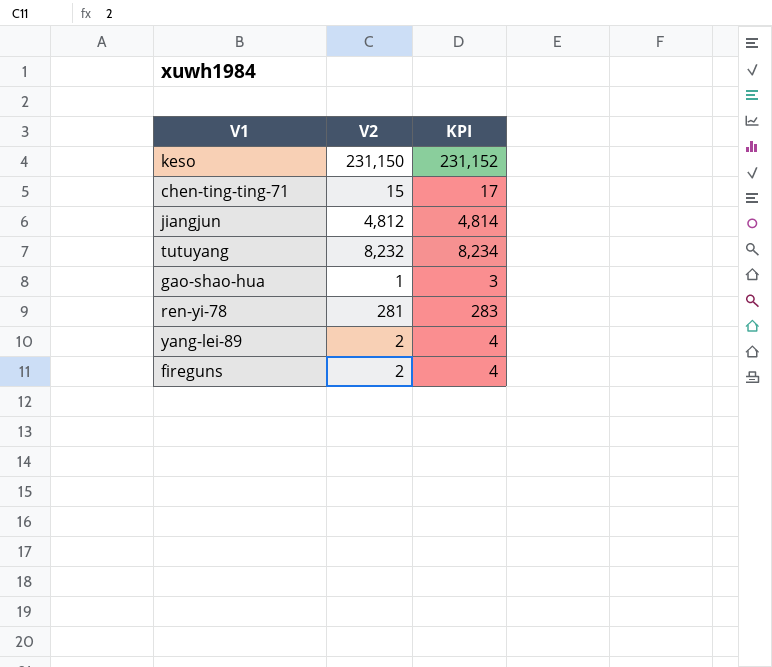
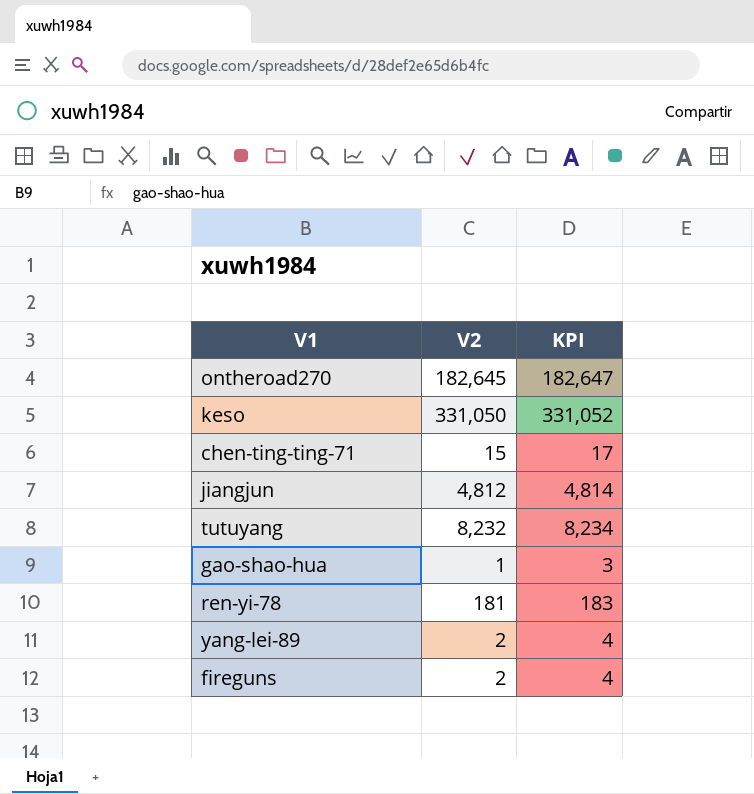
row ontheroad270: none -> 182,645 | 182,647
keso | V2: 231,150 -> 331,050
keso | KPI: 231,152 -> 331,052
ren-yi-78 | V2: 281 -> 181
ren-yi-78 | KPI: 283 -> 183

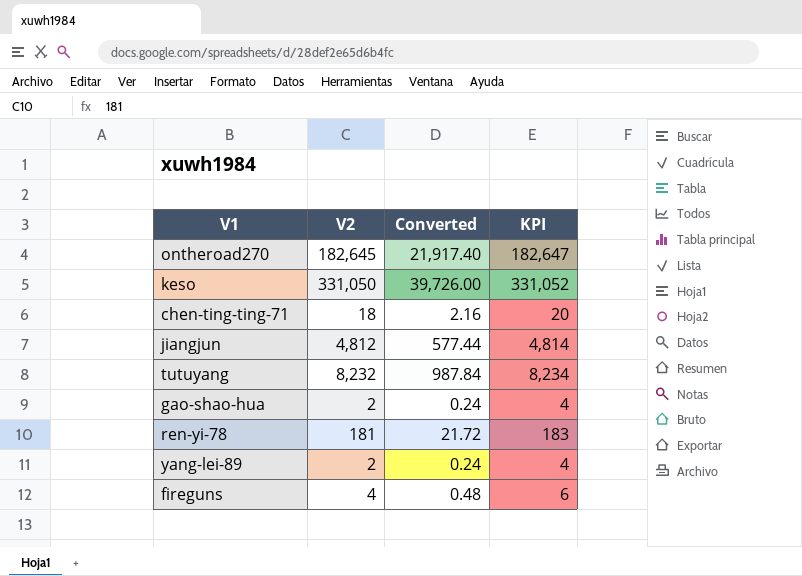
column Converted | formula: none -> [V2] * 0.12
chen-ting-ting-71 | V2: 15 -> 18
chen-ting-ting-71 | KPI: 17 -> 20
gao-shao-hua | V2: 1 -> 2
gao-shao-hua | KPI: 3 -> 4
fireguns | V2: 2 -> 4
fireguns | KPI: 4 -> 6

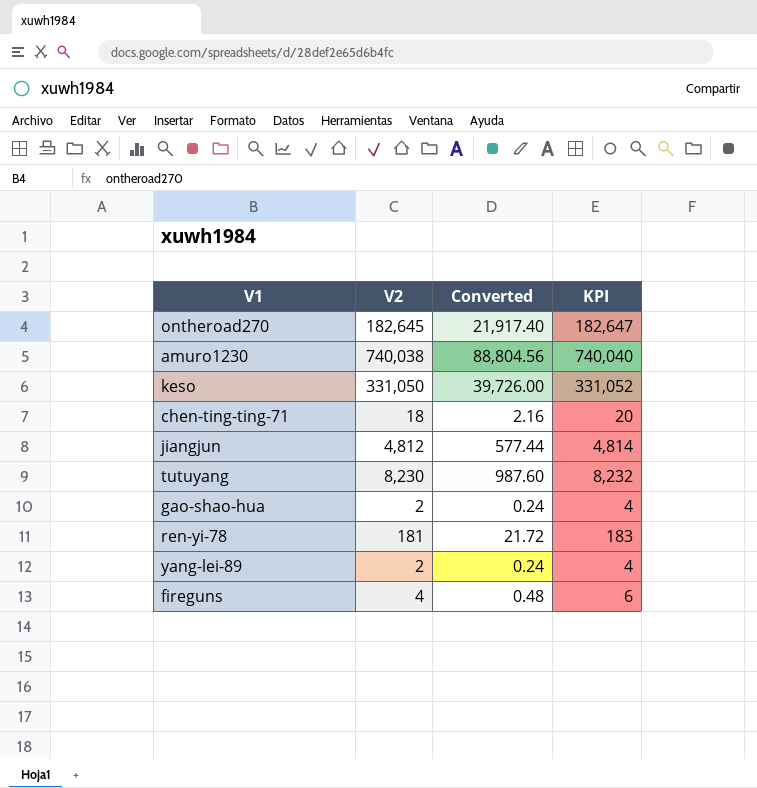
row amuro1230: none -> 740,038 | 88,804.56 | 740,040
tutuyang | V2: 8,232 -> 8,230
tutuyang | Converted: 987.84 -> 987.60
tutuyang | KPI: 8,234 -> 8,232

